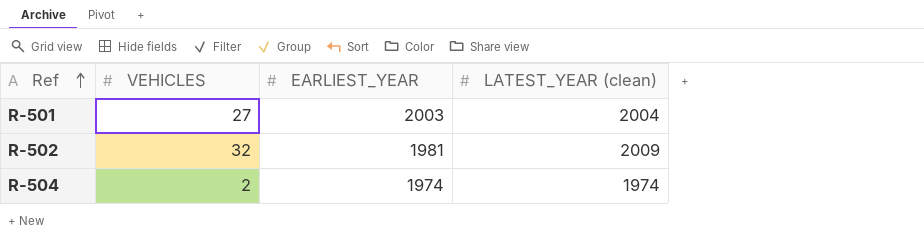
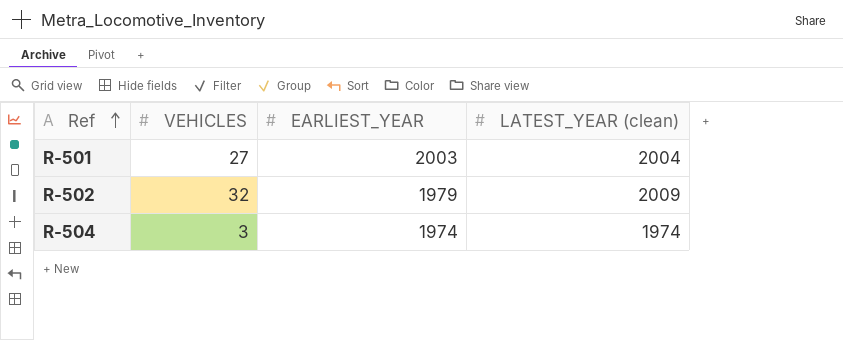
R-502 | EARLIEST_YEAR: 1981 -> 1979
R-504 | VEHICLES: 2 -> 3

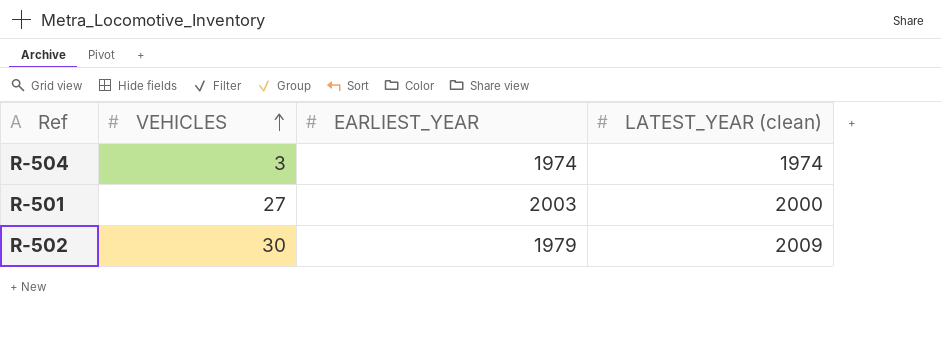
row order: Ref ascending -> VEHICLES ascending
R-501 | LATEST_YEAR (clean): 2004 -> 2000
R-502 | VEHICLES: 32 -> 30

